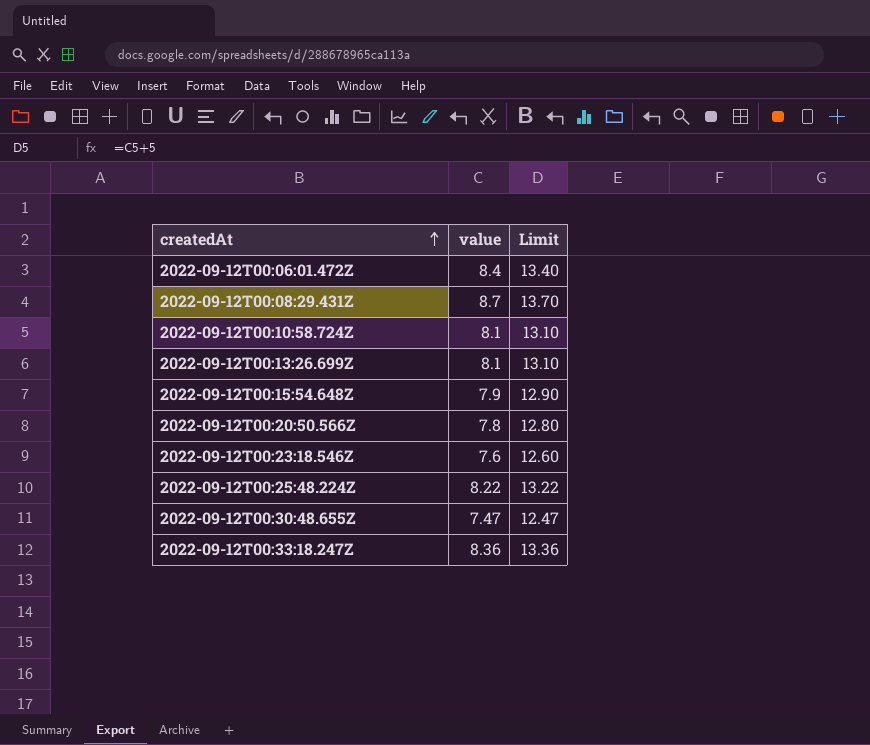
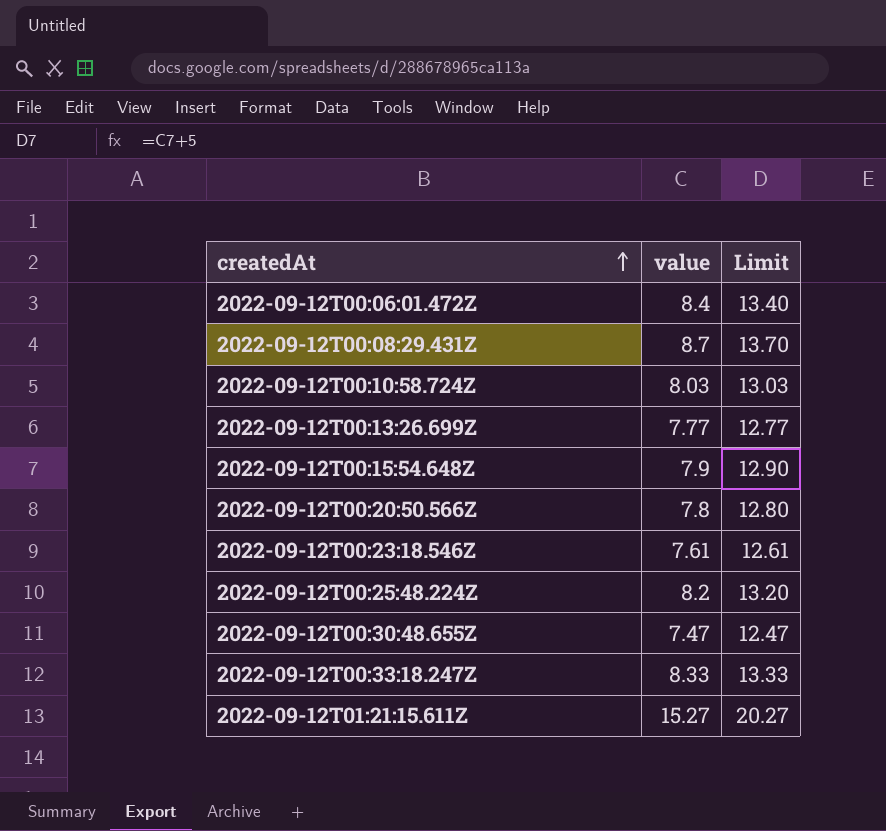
2022-09-12T00:10:58.724Z | value: 8.1 -> 8.03
2022-09-12T00:10:58.724Z | Limit: 13.10 -> 13.03
2022-09-12T00:13:26.699Z | value: 8.1 -> 7.77
2022-09-12T00:13:26.699Z | Limit: 13.10 -> 12.77
2022-09-12T00:23:18.546Z | value: 7.6 -> 7.61
2022-09-12T00:23:18.546Z | Limit: 12.60 -> 12.61
2022-09-12T00:25:48.224Z | value: 8.22 -> 8.2
2022-09-12T00:25:48.224Z | Limit: 13.22 -> 13.20
2022-09-12T00:33:18.247Z | value: 8.36 -> 8.33
2022-09-12T00:33:18.247Z | Limit: 13.36 -> 13.33
row 2022-09-12T01:21:15.611Z: none -> 15.27 | 20.27

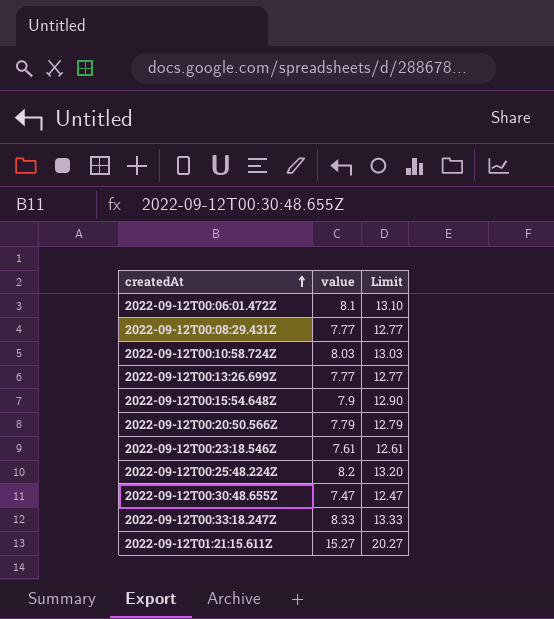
2022-09-12T00:06:01.472Z | value: 8.4 -> 8.1
2022-09-12T00:06:01.472Z | Limit: 13.40 -> 13.10
2022-09-12T00:08:29.431Z | value: 8.7 -> 7.77
2022-09-12T00:08:29.431Z | Limit: 13.70 -> 12.77
2022-09-12T00:20:50.566Z | value: 7.8 -> 7.79
2022-09-12T00:20:50.566Z | Limit: 12.80 -> 12.79

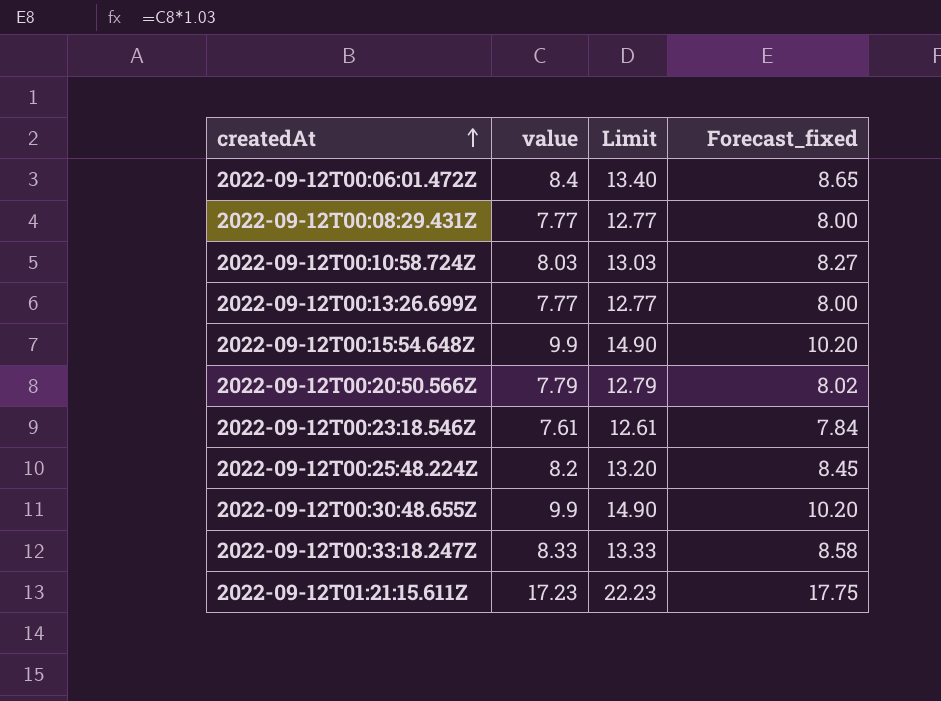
column Forecast_fixed | formula: none -> [value] * 1.03
2022-09-12T00:06:01.472Z | value: 8.1 -> 8.4
2022-09-12T00:06:01.472Z | Limit: 13.10 -> 13.40
2022-09-12T00:15:54.648Z | value: 7.9 -> 9.9
2022-09-12T00:15:54.648Z | Limit: 12.90 -> 14.90
2022-09-12T00:30:48.655Z | value: 7.47 -> 9.9
2022-09-12T00:30:48.655Z | Limit: 12.47 -> 14.90
2022-09-12T01:21:15.611Z | value: 15.27 -> 17.23
2022-09-12T01:21:15.611Z | Limit: 20.27 -> 22.23

